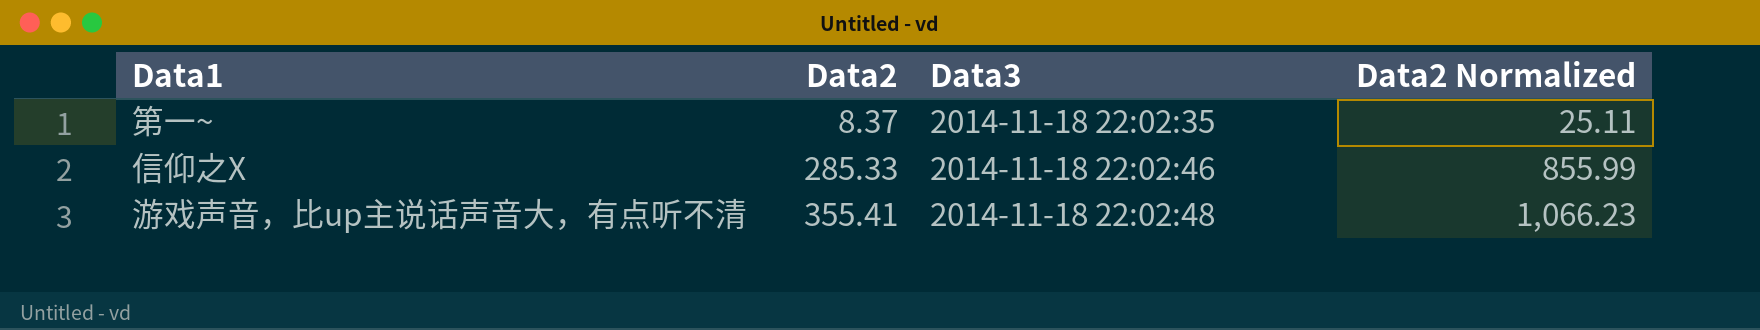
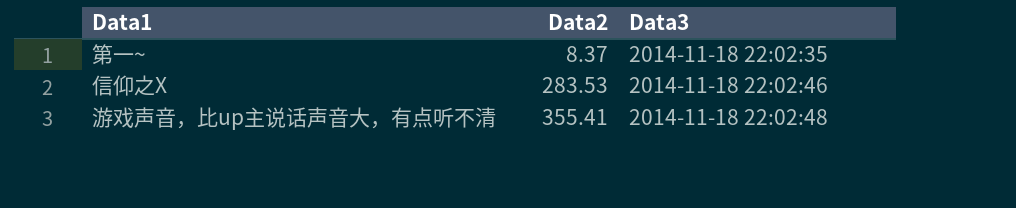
column Data2 Normalized | formula: [Data2] * 3 -> none
信仰之X | Data2: 285.33 -> 283.53

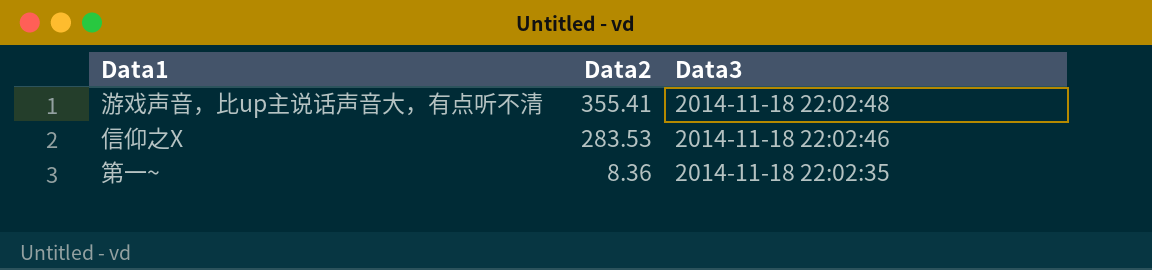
row order: Data2 ascending -> Data2 descending
第一~ | Data2: 8.37 -> 8.36

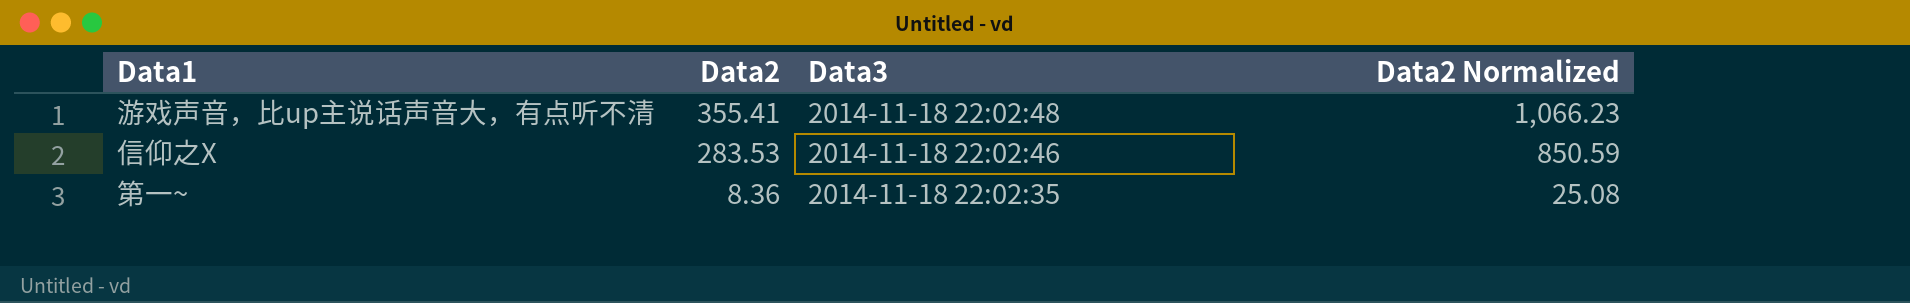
column Data2 Normalized | formula: none -> [Data2] * 3

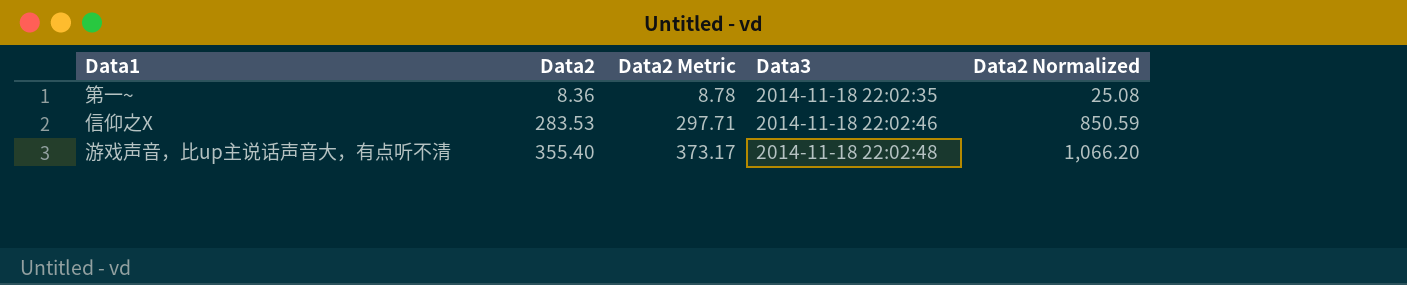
row order: Data2 descending -> Data2 ascending
column Data2 Metric | formula: none -> [Data2] * 1.05
游戏声音，比up主说话声音大，有点听不清 | Data2: 355.41 -> 355.40
游戏声音，比up主说话声音大，有点听不清 | Data2 Normalized: 1,066.23 -> 1,066.20

